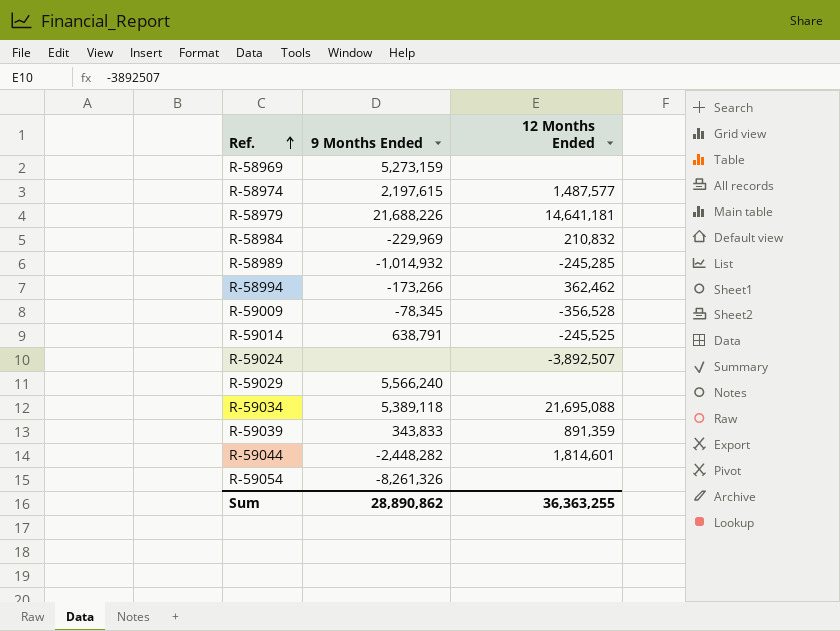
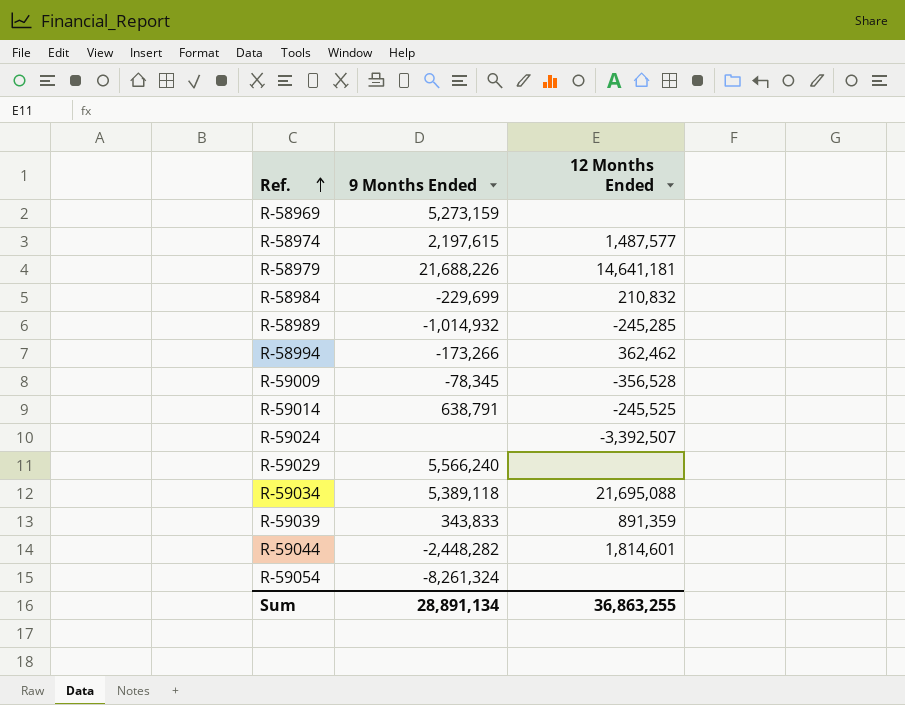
R-58984 | 9 Months Ended: -229,969 -> -229,699
R-59024 | 12 Months Ended: -3,892,507 -> -3,392,507
R-59054 | 9 Months Ended: -8,261,326 -> -8,261,324
Sum | 9 Months Ended: 28,890,862 -> 28,891,134
Sum | 12 Months Ended: 36,363,255 -> 36,863,255

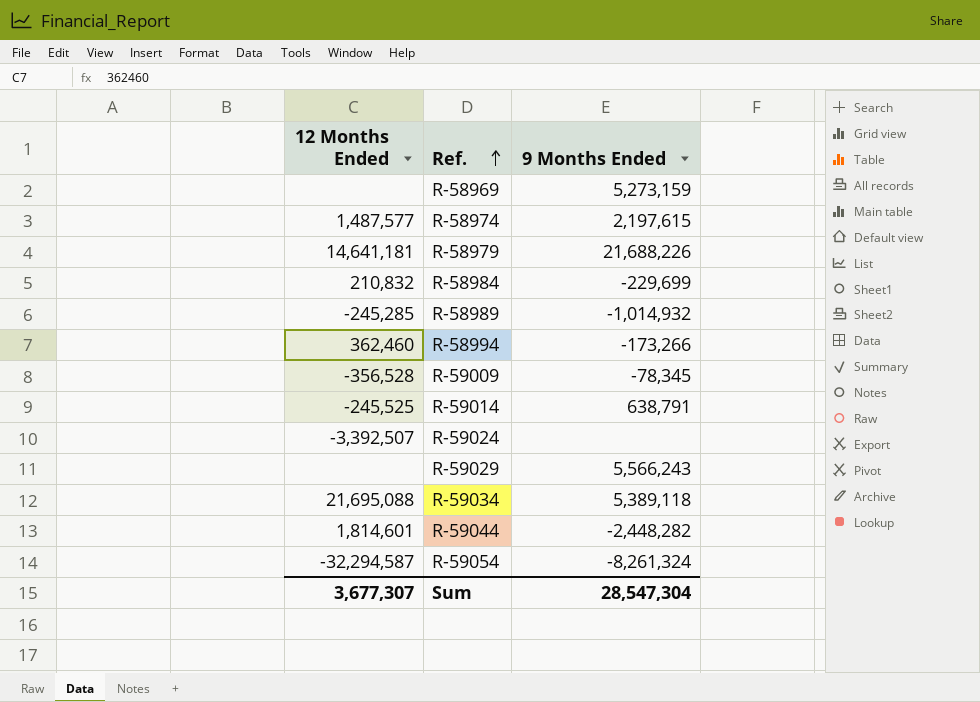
column 12 Months Ended | position: 3 -> 1
row R-59039: 343,833 | 891,359 -> none
R-58994 | 12 Months Ended: 362,462 -> 362,460
R-59029 | 9 Months Ended: 5,566,240 -> 5,566,243
R-59054 | 12 Months Ended: none -> -32,294,587
Sum | 12 Months Ended: 36,863,255 -> 3,677,307
Sum | 9 Months Ended: 28,891,134 -> 28,547,304

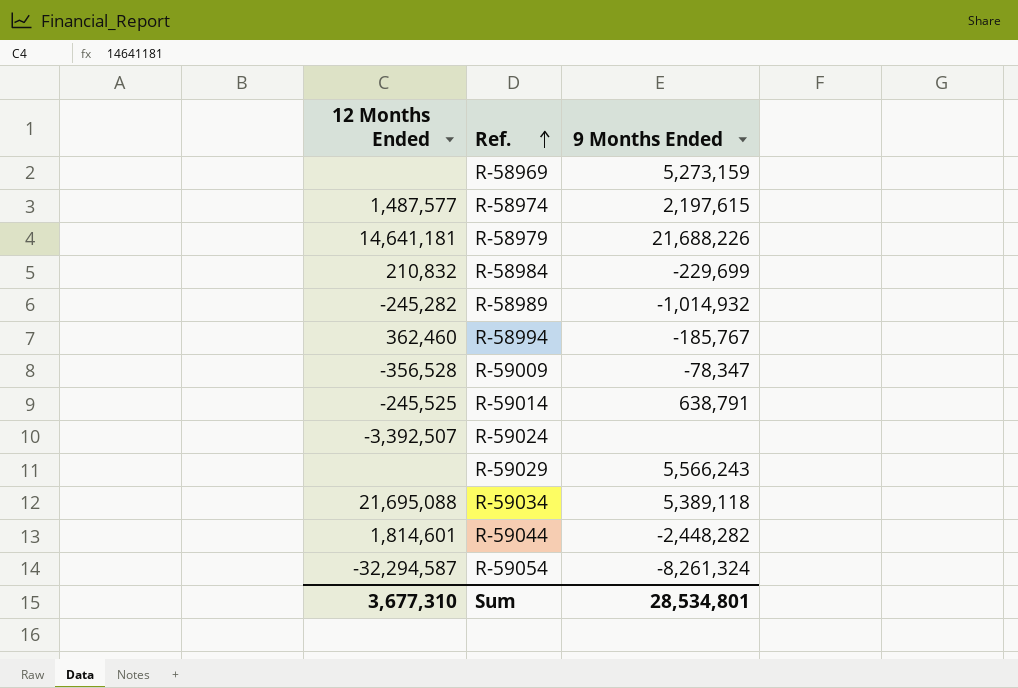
R-58989 | 12 Months Ended: -245,285 -> -245,282
R-58994 | 9 Months Ended: -173,266 -> -185,767
R-59009 | 9 Months Ended: -78,345 -> -78,347
Sum | 12 Months Ended: 3,677,307 -> 3,677,310
Sum | 9 Months Ended: 28,547,304 -> 28,534,801

